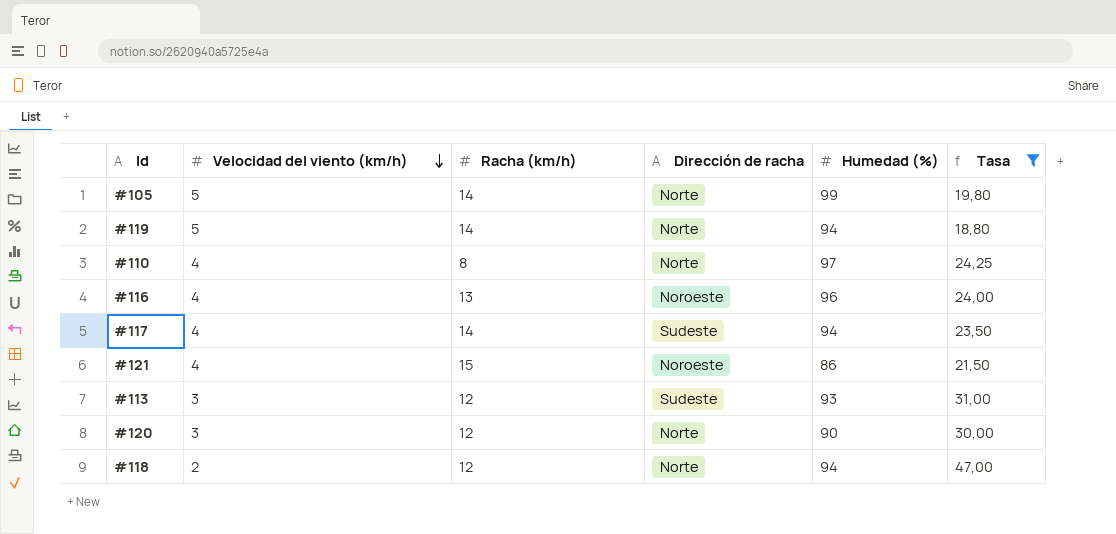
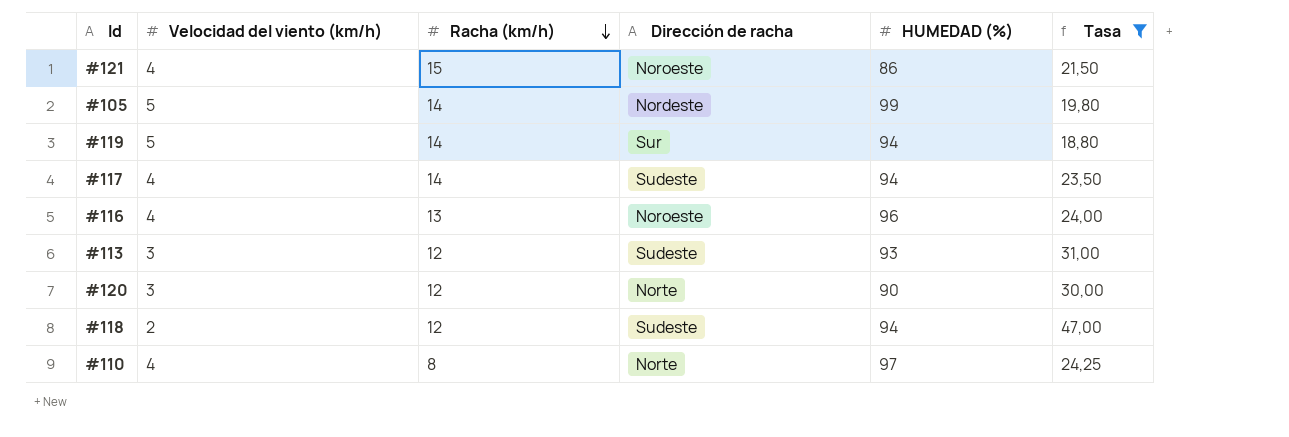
row order: Velocidad del viento (km/h) descending -> Racha (km/h) descending
column name: Humedad (%) -> HUMEDAD (%)
#105 | Dirección de racha: Norte -> Nordeste
#119 | Dirección de racha: Norte -> Sur
#118 | Dirección de racha: Norte -> Sudeste

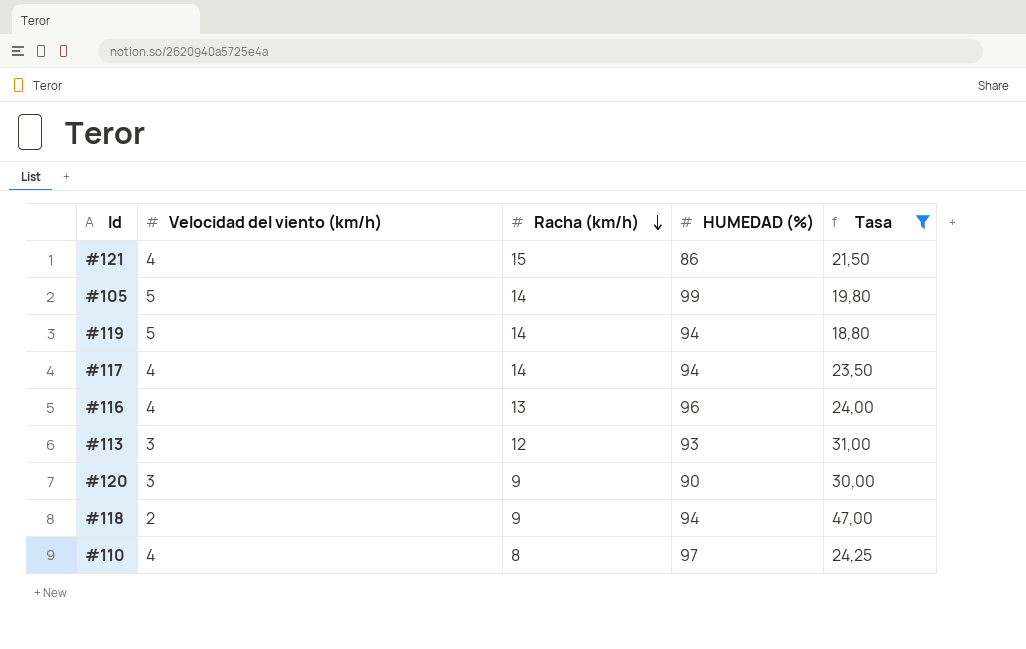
column Dirección de racha | position: 4 -> none
#120 | Racha (km/h): 12 -> 9
#118 | Racha (km/h): 12 -> 9

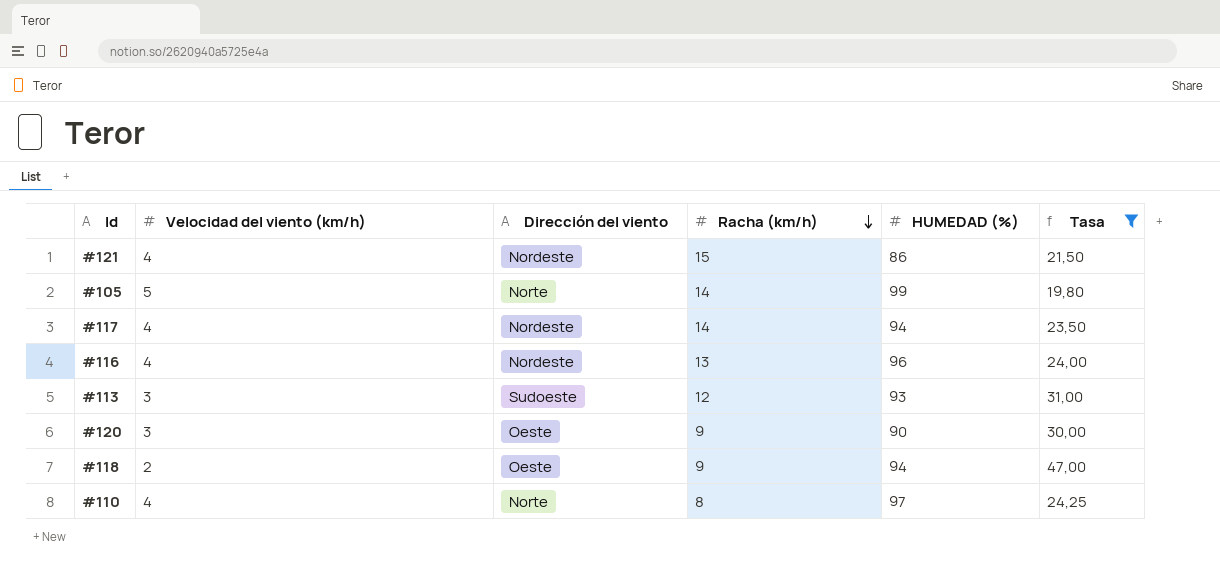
column Dirección del viento | position: none -> 3
row #119: 5 | 14 | 94 | 18,80 -> none

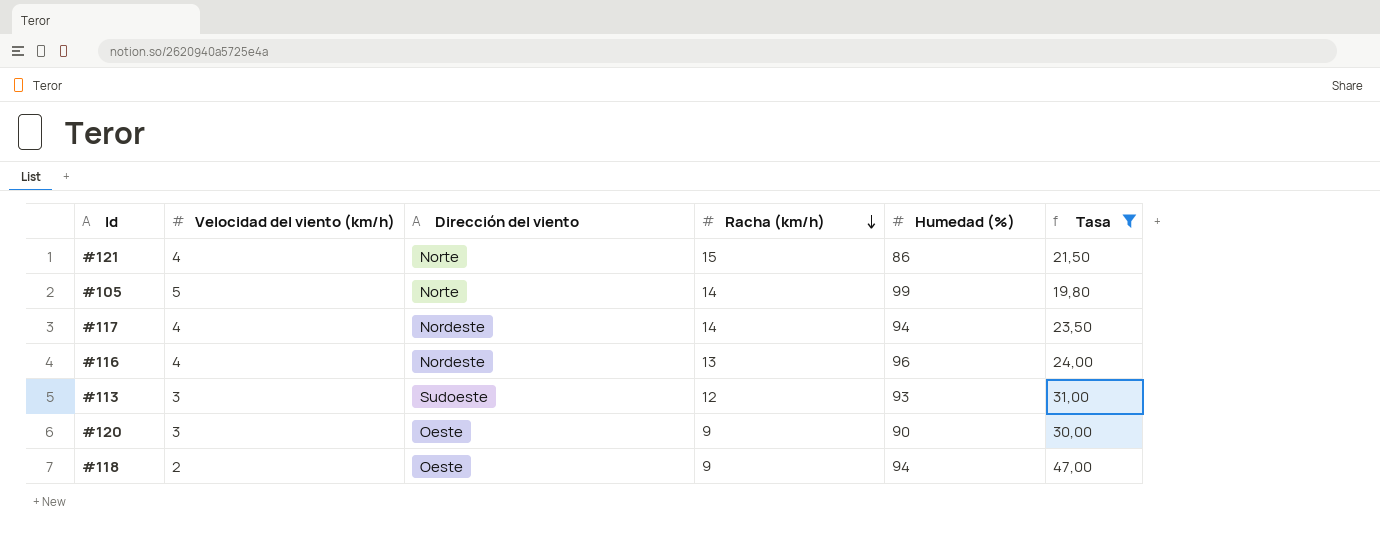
column name: HUMEDAD (%) -> Humedad (%)
row #110: 4 | Norte | 8 | 97 | 24,25 -> none
#121 | Dirección del viento: Nordeste -> Norte

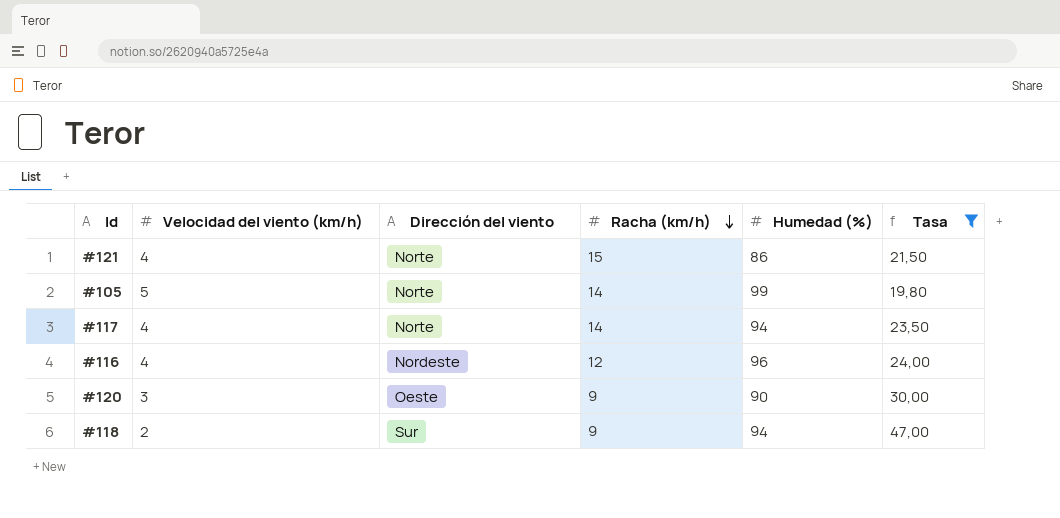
row #113: 3 | Sudoeste | 12 | 93 | 31,00 -> none
#117 | Dirección del viento: Nordeste -> Norte
#116 | Racha (km/h): 13 -> 12
#118 | Dirección del viento: Oeste -> Sur

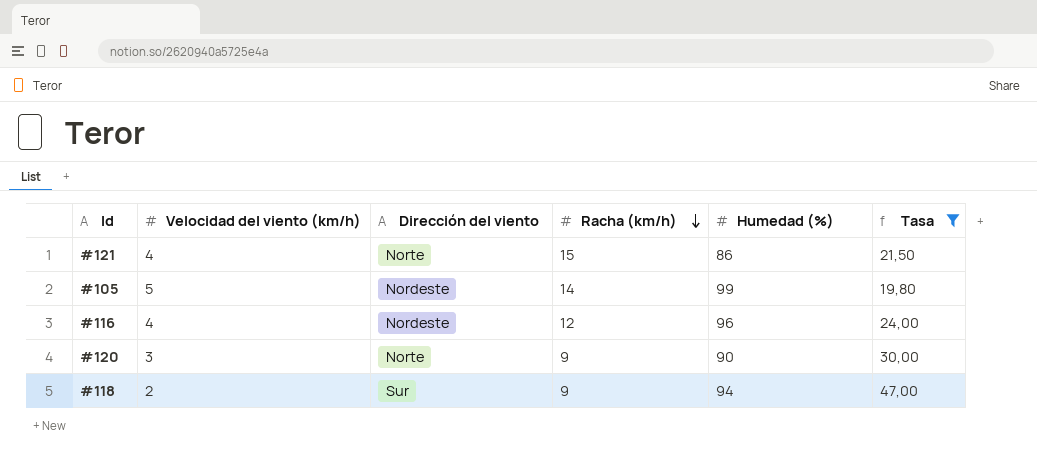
row #117: 4 | Norte | 14 | 94 | 23,50 -> none
#105 | Dirección del viento: Norte -> Nordeste
#120 | Dirección del viento: Oeste -> Norte

